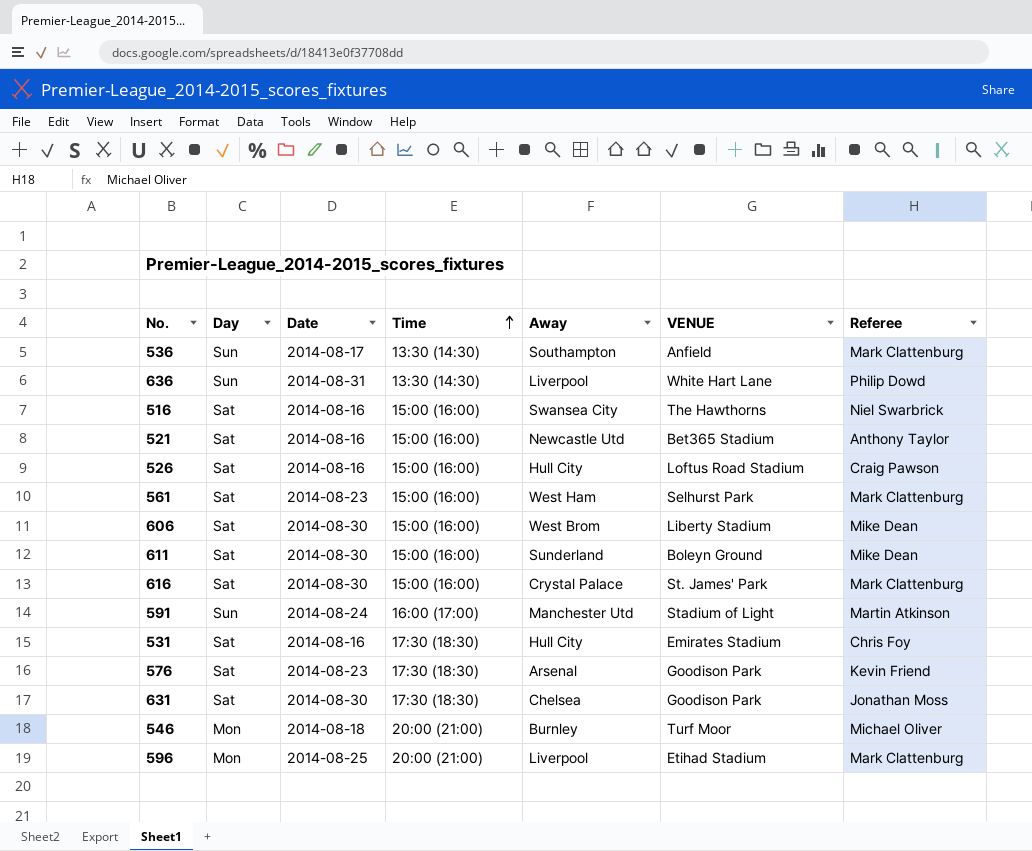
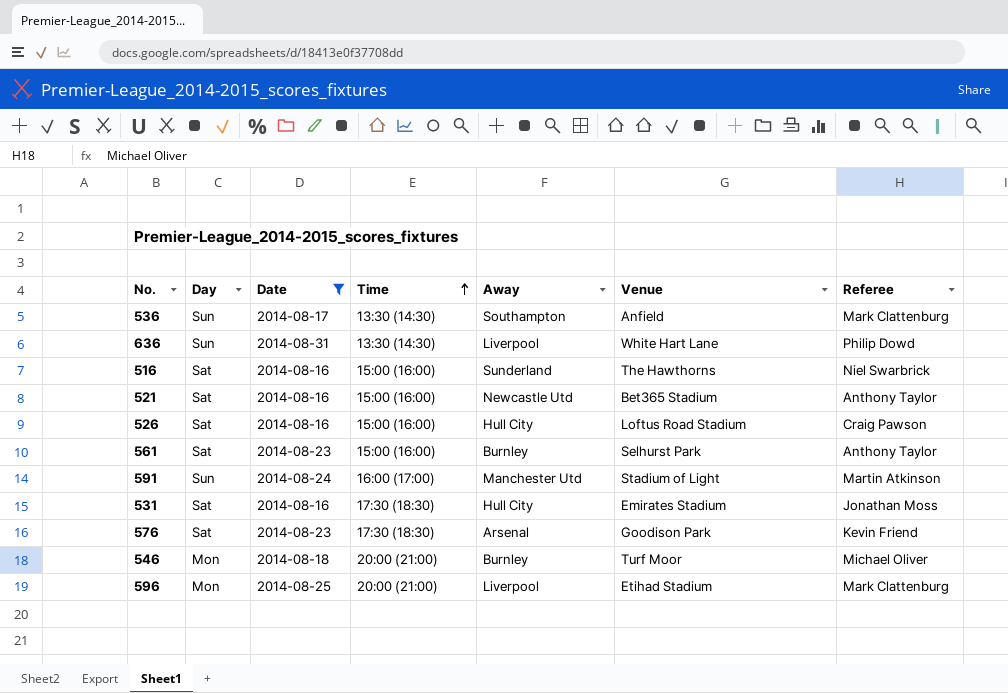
filter: none -> Date != 2014-08-30
column name: VENUE -> Venue
516 | Away: Swansea City -> Sunderland
561 | Away: West Ham -> Burnley
561 | Referee: Mark Clattenburg -> Anthony Taylor
531 | Referee: Chris Foy -> Jonathan Moss

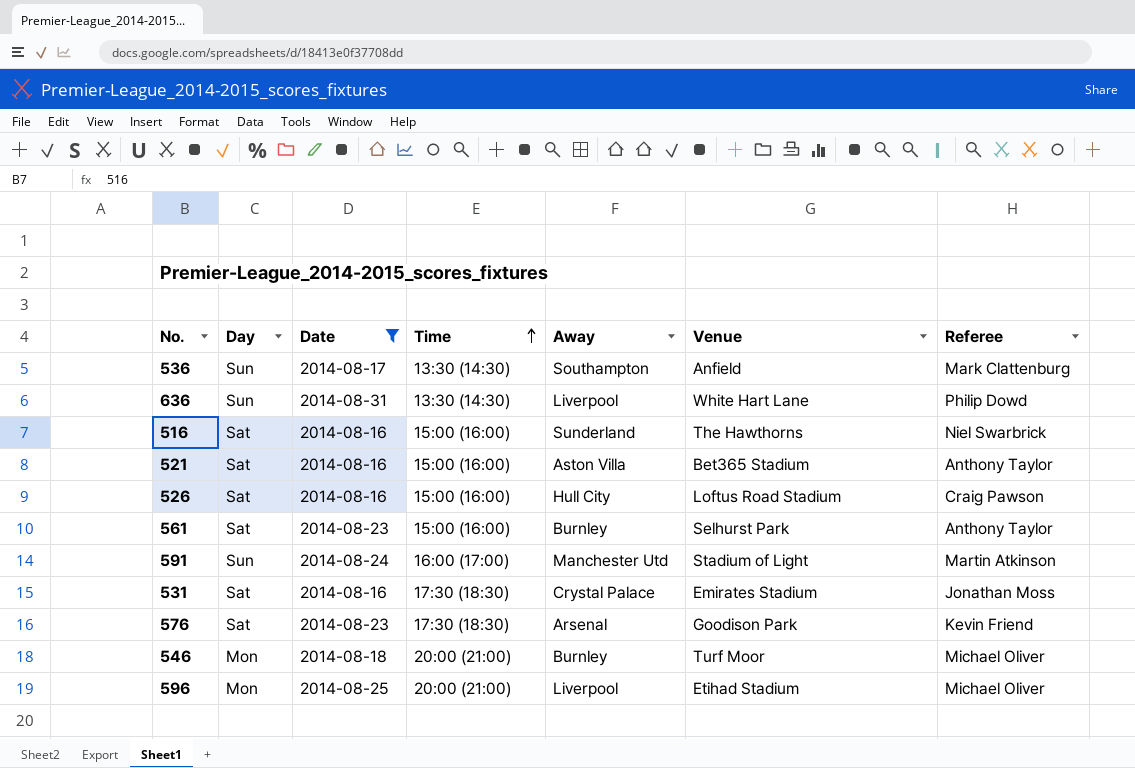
521 | Away: Newcastle Utd -> Aston Villa
531 | Away: Hull City -> Crystal Palace
596 | Referee: Mark Clattenburg -> Michael Oliver

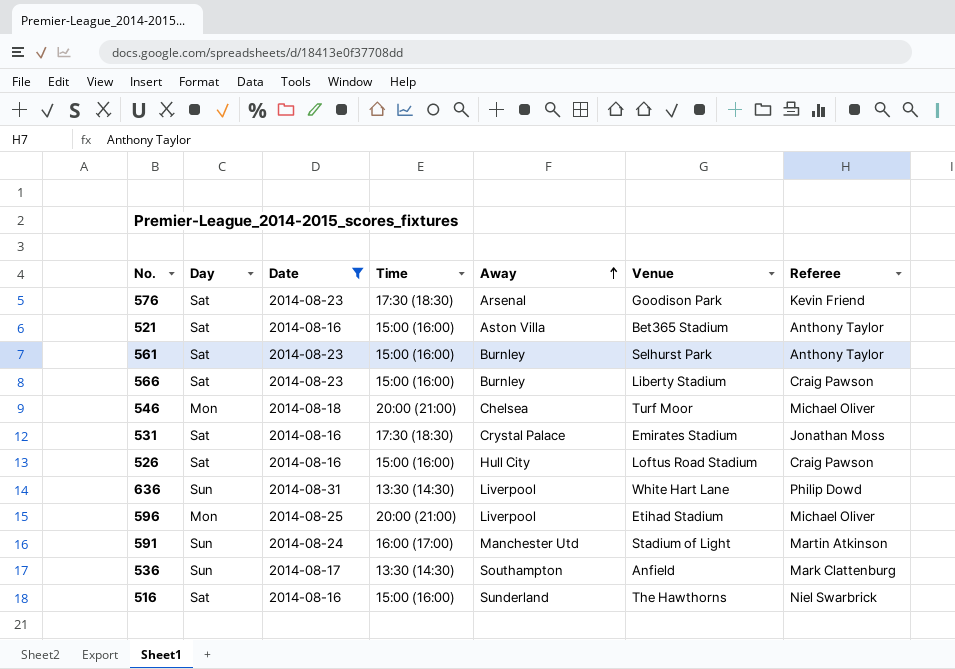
row order: Time ascending -> Away ascending
row 566: none -> Sat | 2014-08-23 | 15:00 (16:00) | Burnley | Liberty Stadium | Craig Pawson
546 | Away: Burnley -> Chelsea

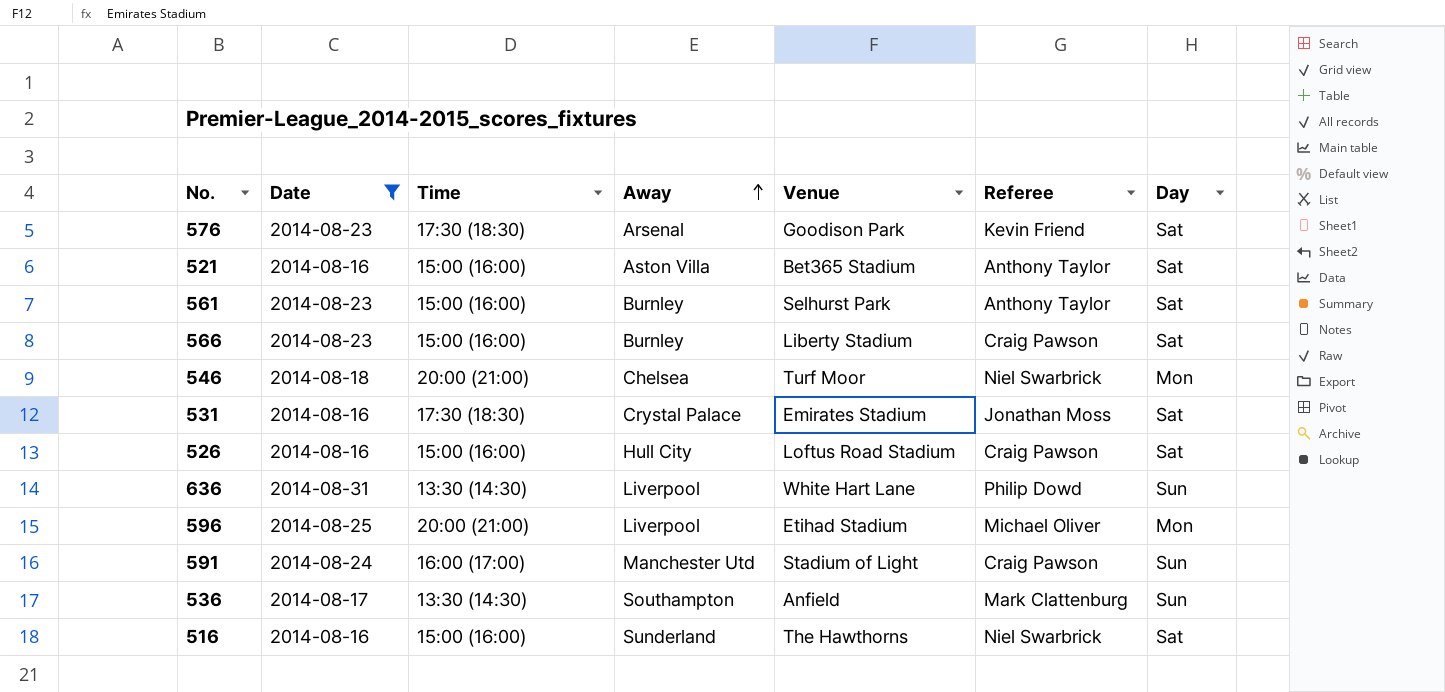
column Day | position: 2 -> 7
546 | Referee: Michael Oliver -> Niel Swarbrick
591 | Referee: Martin Atkinson -> Craig Pawson

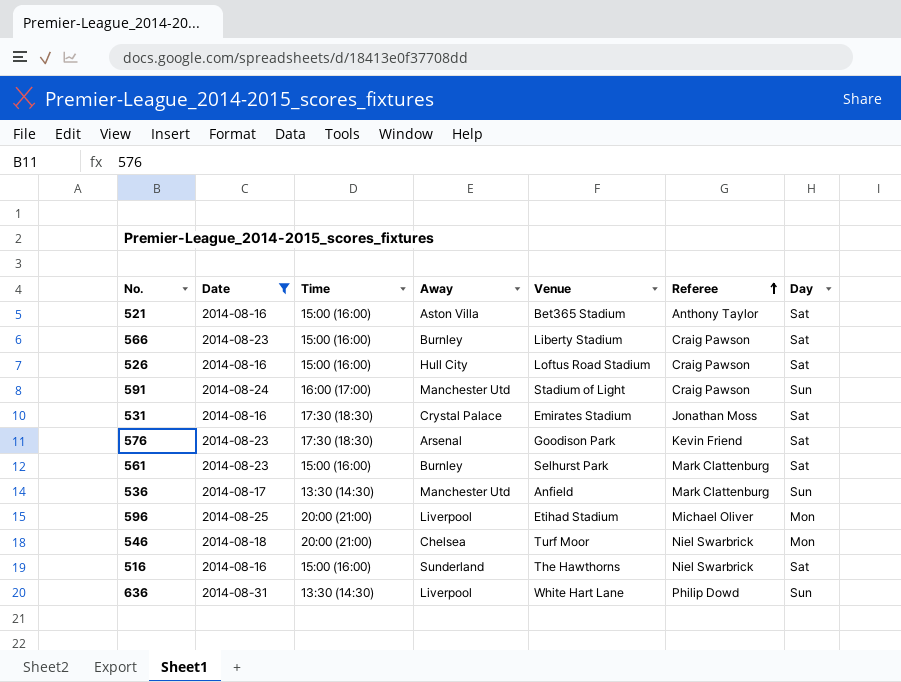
row order: Away ascending -> Referee ascending
561 | Referee: Anthony Taylor -> Mark Clattenburg
536 | Away: Southampton -> Manchester Utd

